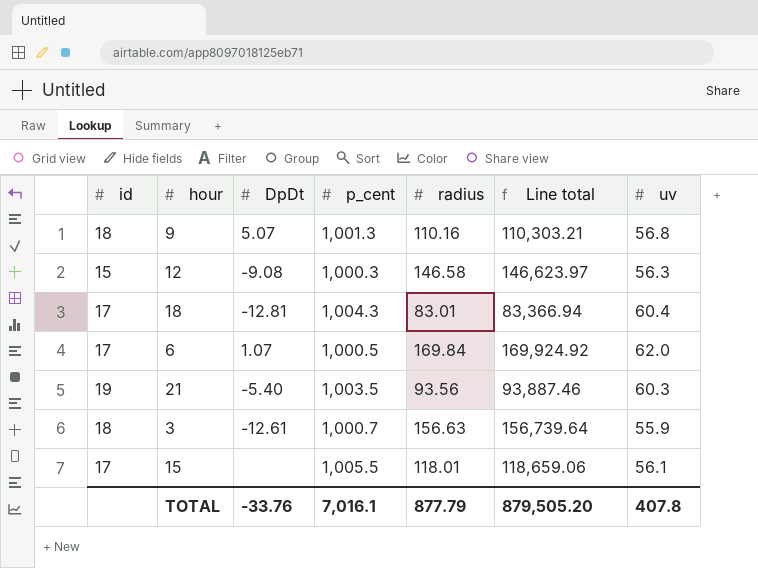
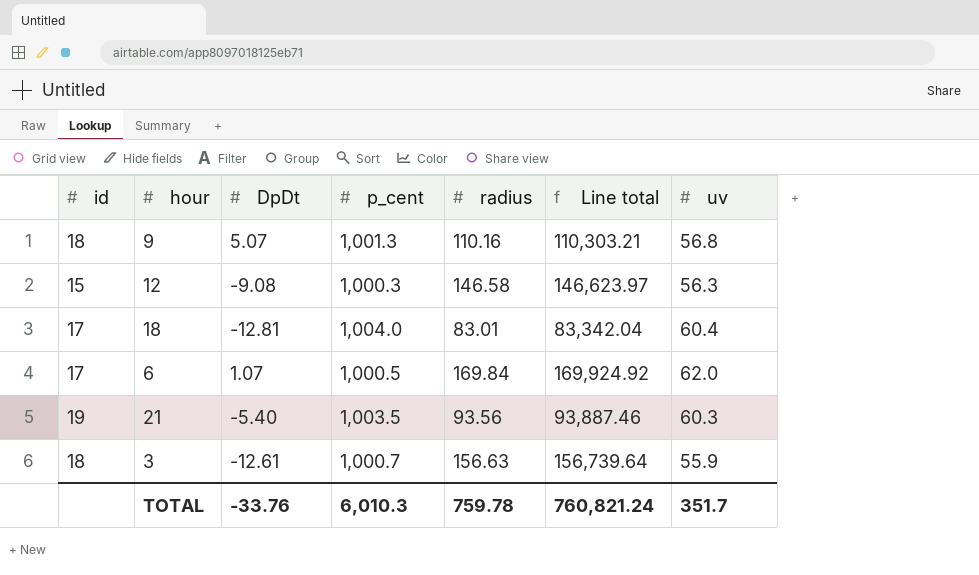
row 15: 17 | none | 1,005.5 | 118.01 | 118,659.06 | 56.1 -> none
18 | p_cent: 1,004.3 -> 1,004.0
18 | Line total: 83,366.94 -> 83,342.04
TOTAL | p_cent: 7,016.1 -> 6,010.3
TOTAL | radius: 877.79 -> 759.78
TOTAL | Line total: 879,505.20 -> 760,821.24
TOTAL | uv: 407.8 -> 351.7

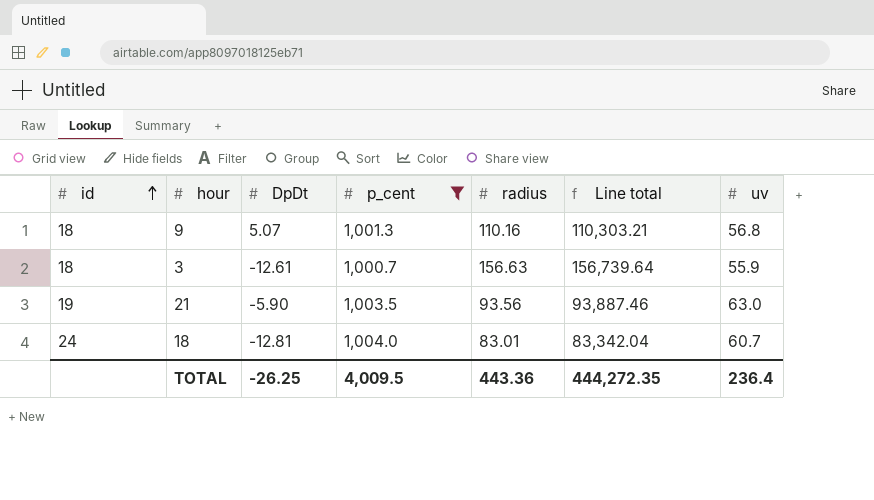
filter: none -> p_cent >= 1,000.7
row order: none -> id ascending
21 | DpDt: -5.40 -> -5.90
21 | uv: 60.3 -> 63.0
18 | id: 17 -> 24
18 | uv: 60.4 -> 60.7
TOTAL | DpDt: -33.76 -> -26.25
TOTAL | p_cent: 6,010.3 -> 4,009.5
TOTAL | radius: 759.78 -> 443.36
TOTAL | Line total: 760,821.24 -> 444,272.35
TOTAL | uv: 351.7 -> 236.4

